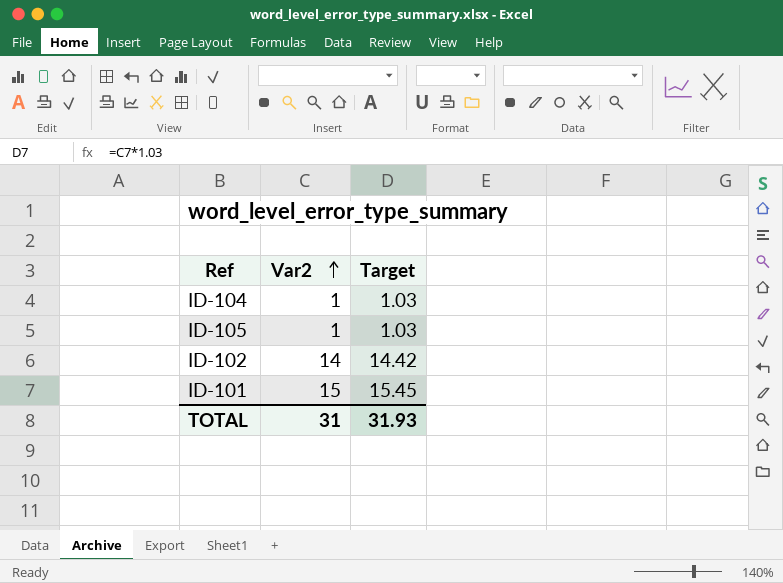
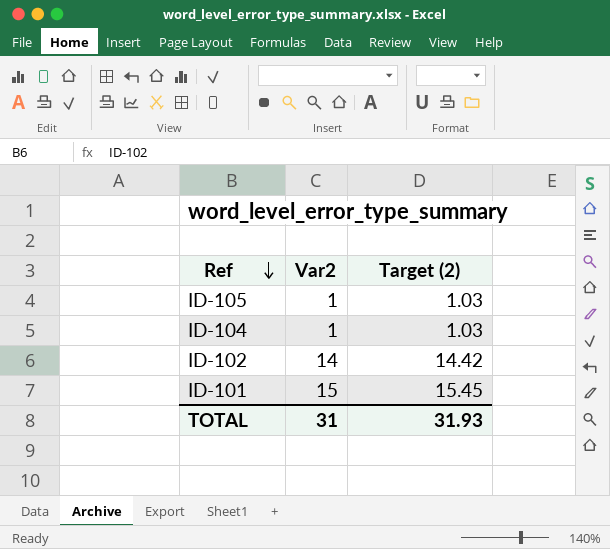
row order: Var2 ascending -> Ref descending
column name: Target -> Target (2)

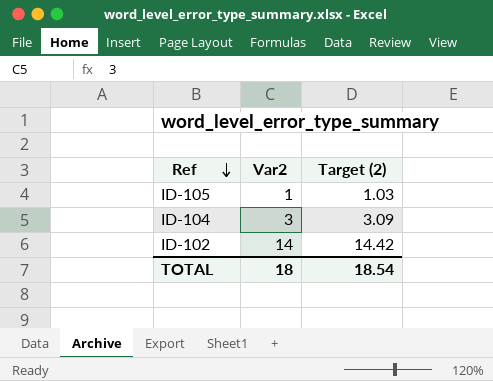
row ID-101: 15 | 15.45 -> none
ID-104 | Var2: 1 -> 3
ID-104 | Target (2): 1.03 -> 3.09
TOTAL | Var2: 31 -> 18
TOTAL | Target (2): 31.93 -> 18.54

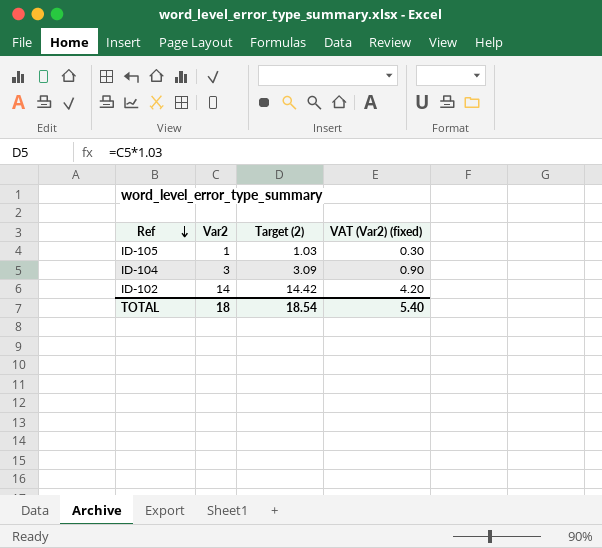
column VAT (Var2) (fixed) | formula: none -> [Var2] * 0.3

